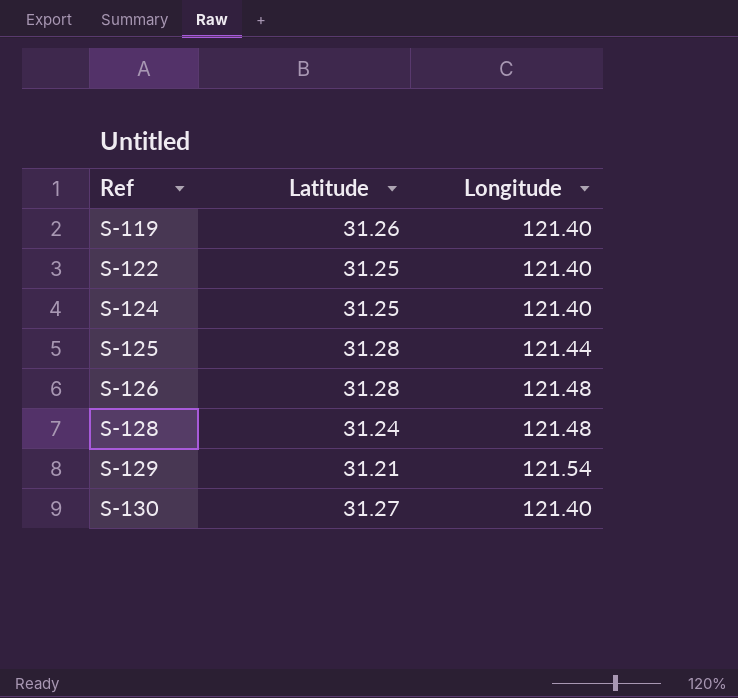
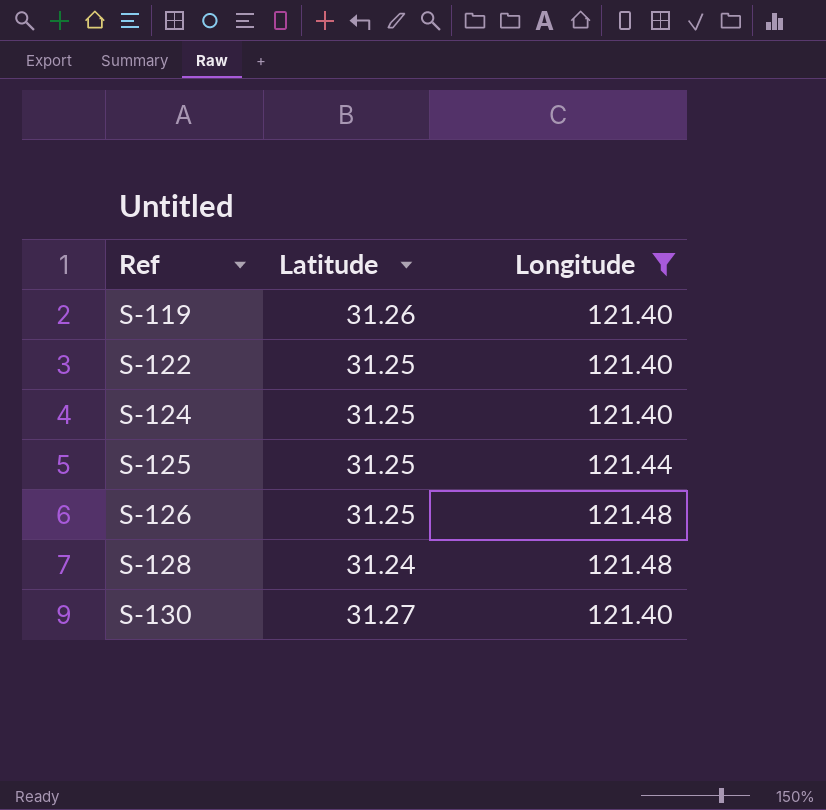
filter: none -> Longitude != 121.54
S-125 | Latitude: 31.28 -> 31.25
S-126 | Latitude: 31.28 -> 31.25

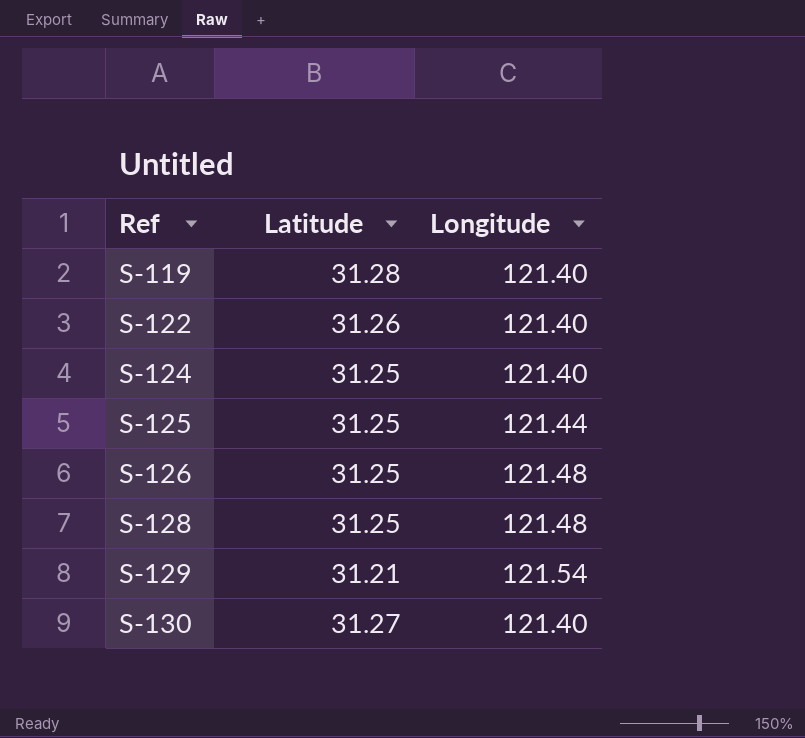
filter: Longitude != 121.54 -> none
S-119 | Latitude: 31.26 -> 31.28
S-122 | Latitude: 31.25 -> 31.26
S-128 | Latitude: 31.24 -> 31.25

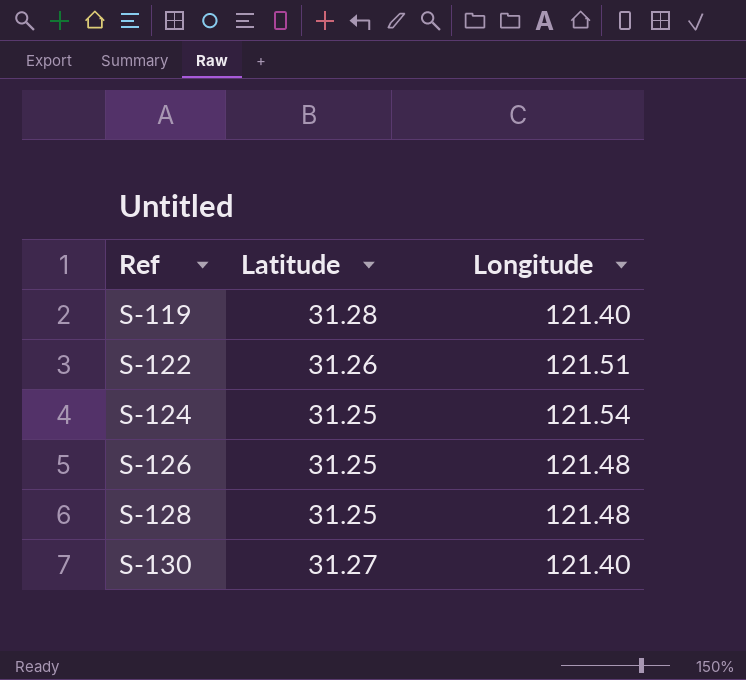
row S-125: 31.25 | 121.44 -> none
row S-129: 31.21 | 121.54 -> none
S-122 | Longitude: 121.40 -> 121.51
S-124 | Longitude: 121.40 -> 121.54

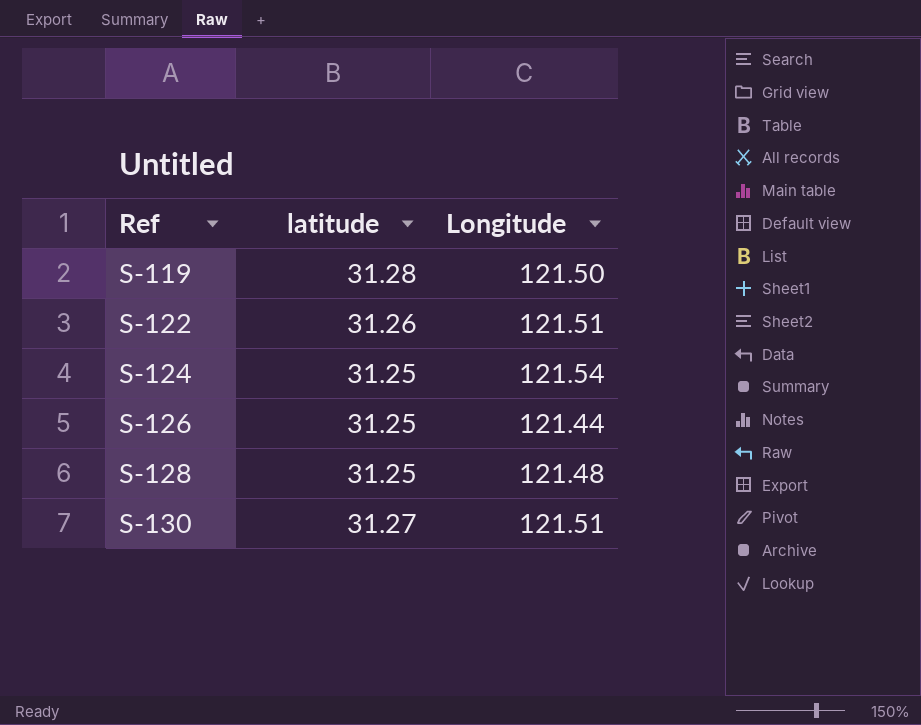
column name: Latitude -> latitude
S-119 | Longitude: 121.40 -> 121.50
S-126 | Longitude: 121.48 -> 121.44
S-130 | Longitude: 121.40 -> 121.51

